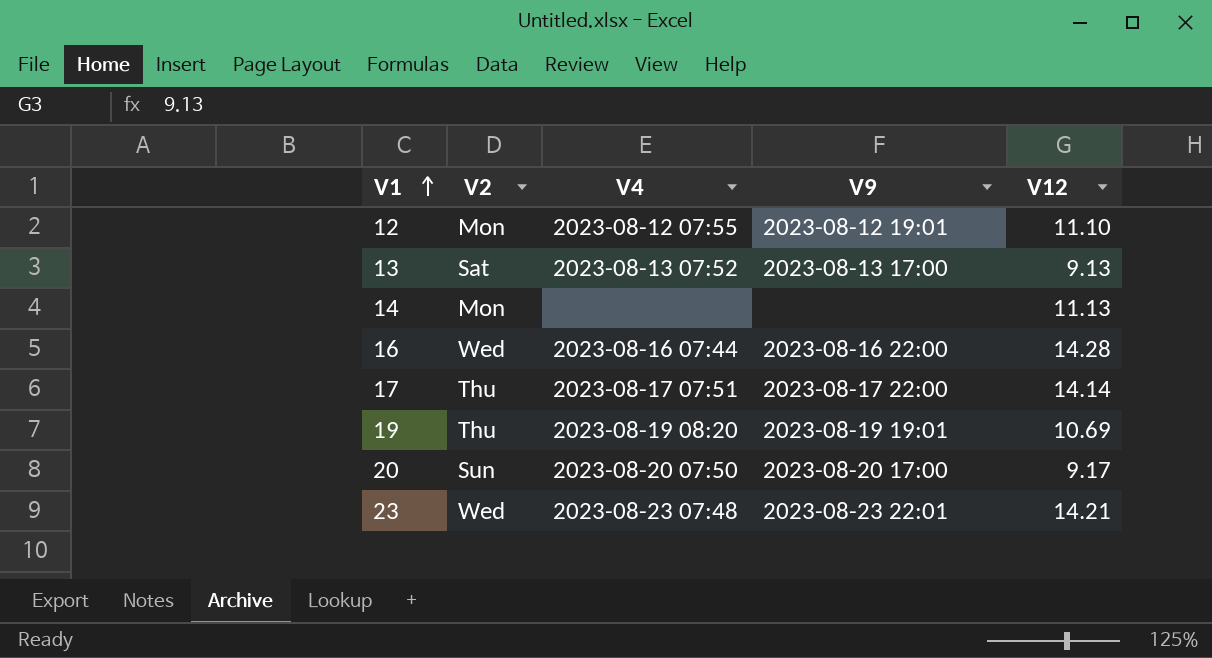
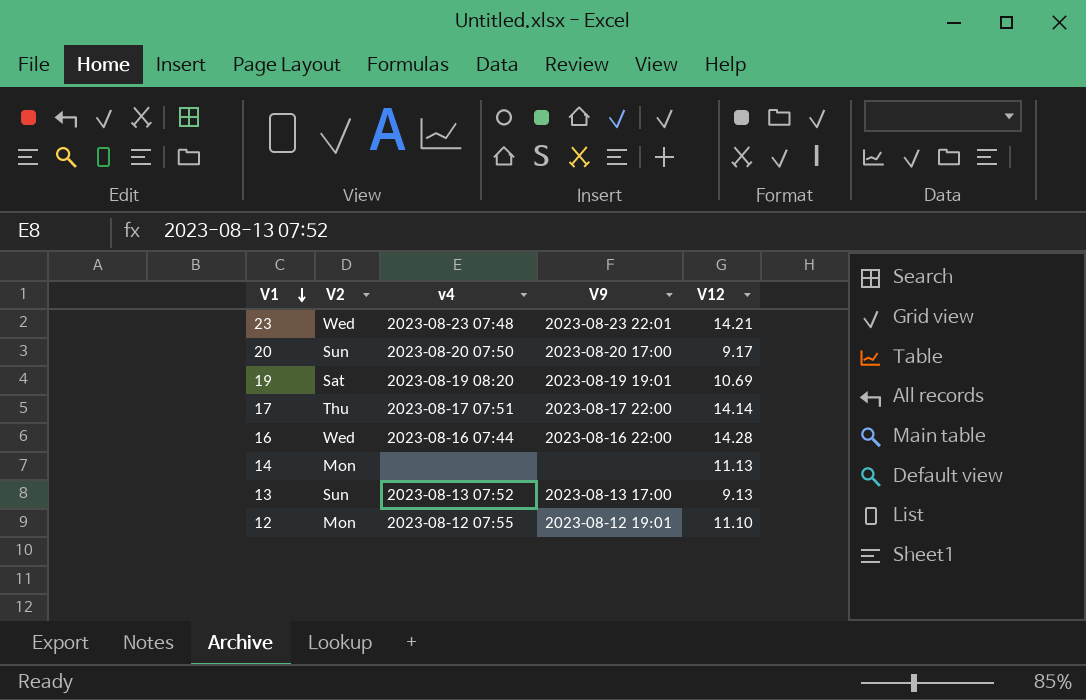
row order: V1 ascending -> V1 descending
column name: V4 -> v4
19 | V2: Thu -> Sat
13 | V2: Sat -> Sun

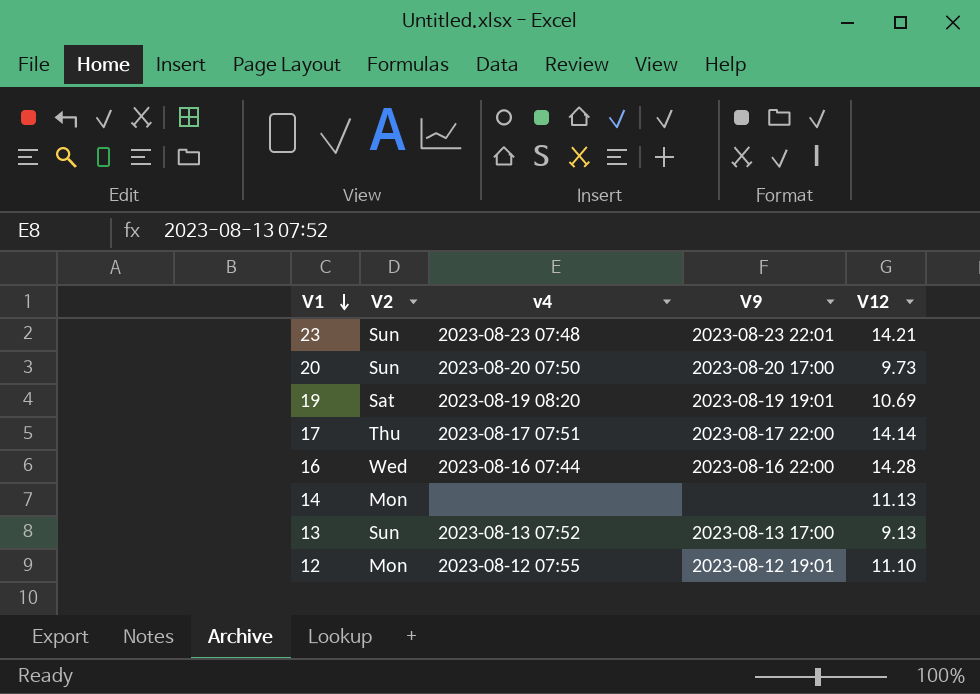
23 | V2: Wed -> Sun
20 | V12: 9.17 -> 9.73

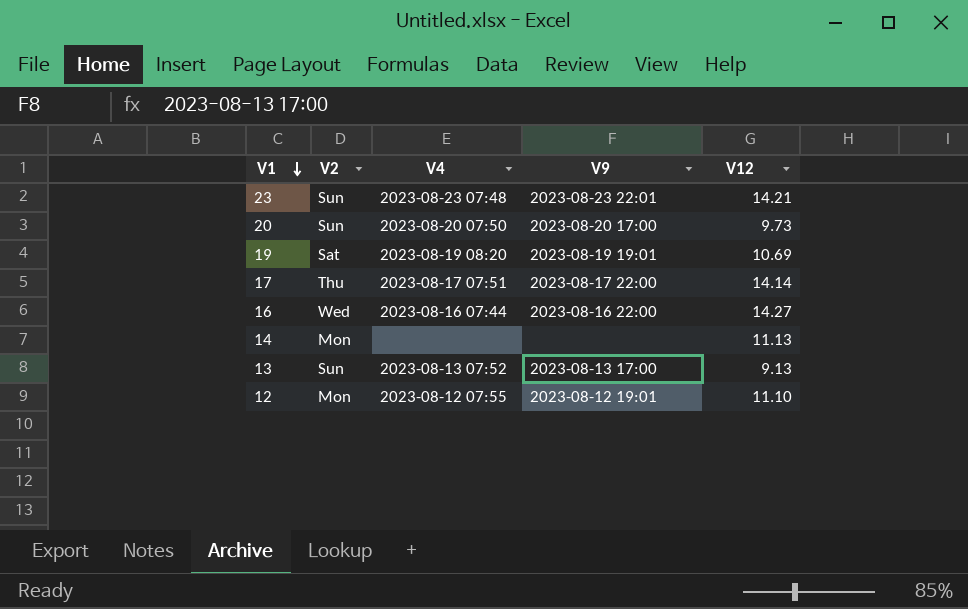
column name: v4 -> V4
16 | V12: 14.28 -> 14.27

